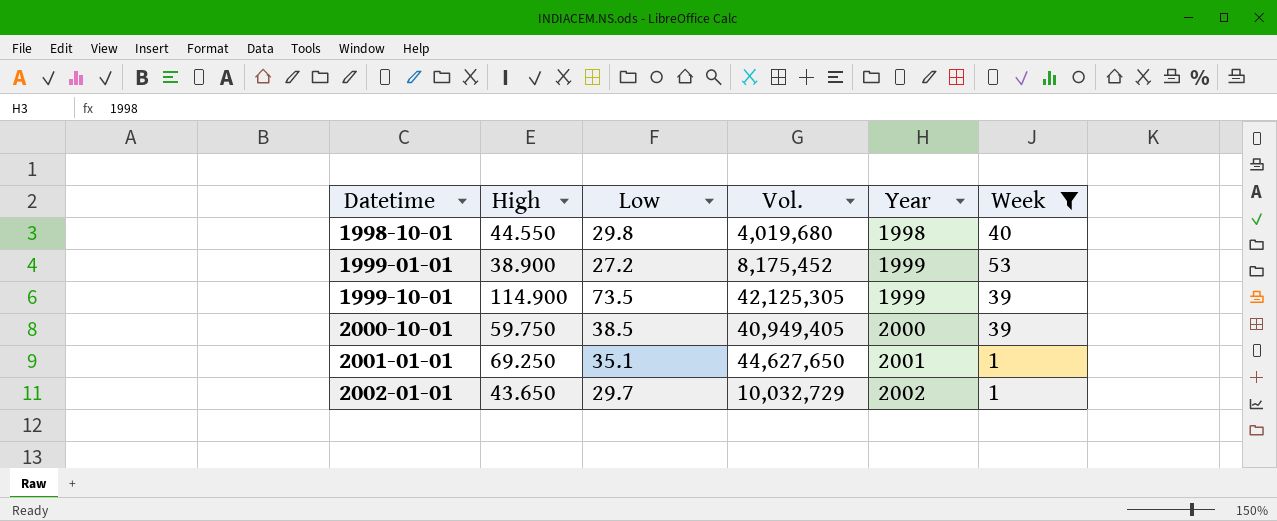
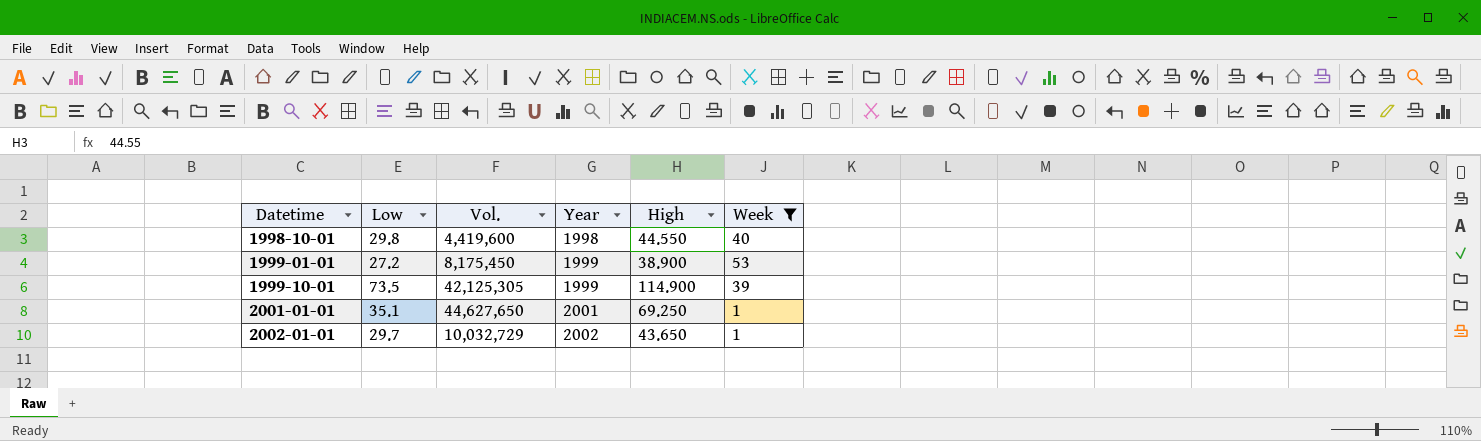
column High | position: 2 -> 5
row 2000-10-01: 59.750 | 38.5 | 40,949,405 | 2000 | 39 -> none
1998-10-01 | Vol.: 4,019,680 -> 4,419,600
1999-01-01 | Vol.: 8,175,452 -> 8,175,450

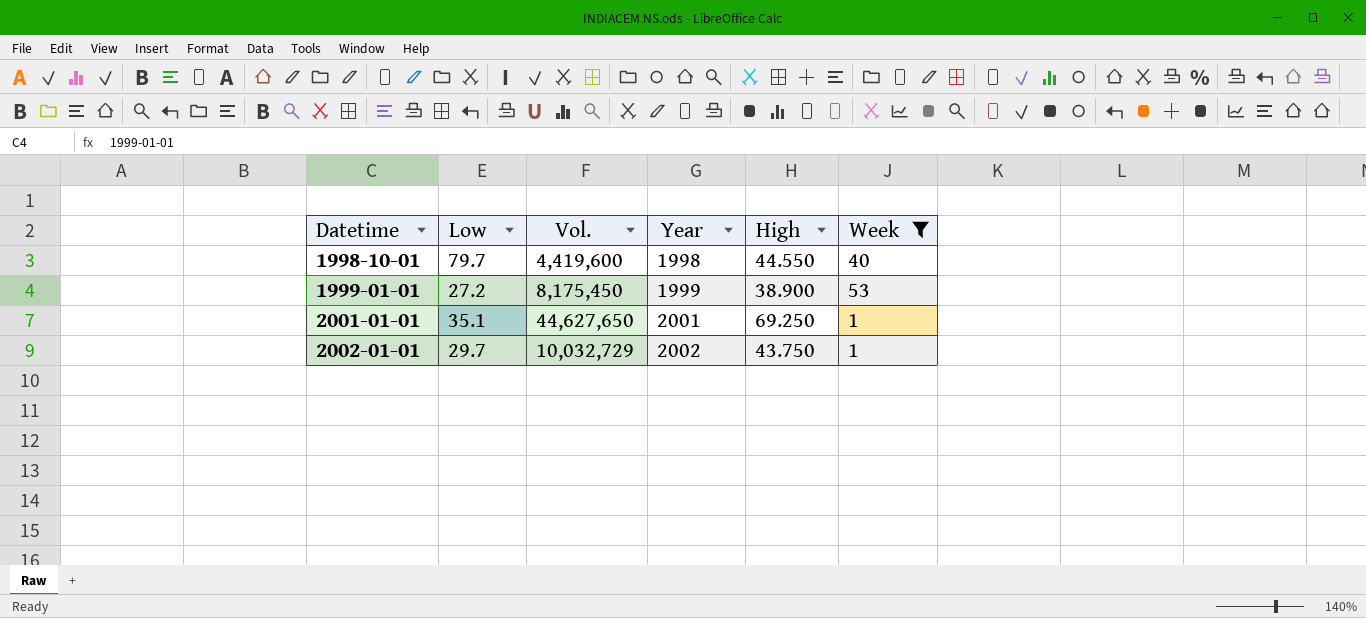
row 1999-10-01: 73.5 | 42,125,305 | 1999 | 114.900 | 39 -> none
1998-10-01 | Low: 29.8 -> 79.7
2002-01-01 | High: 43.650 -> 43.750

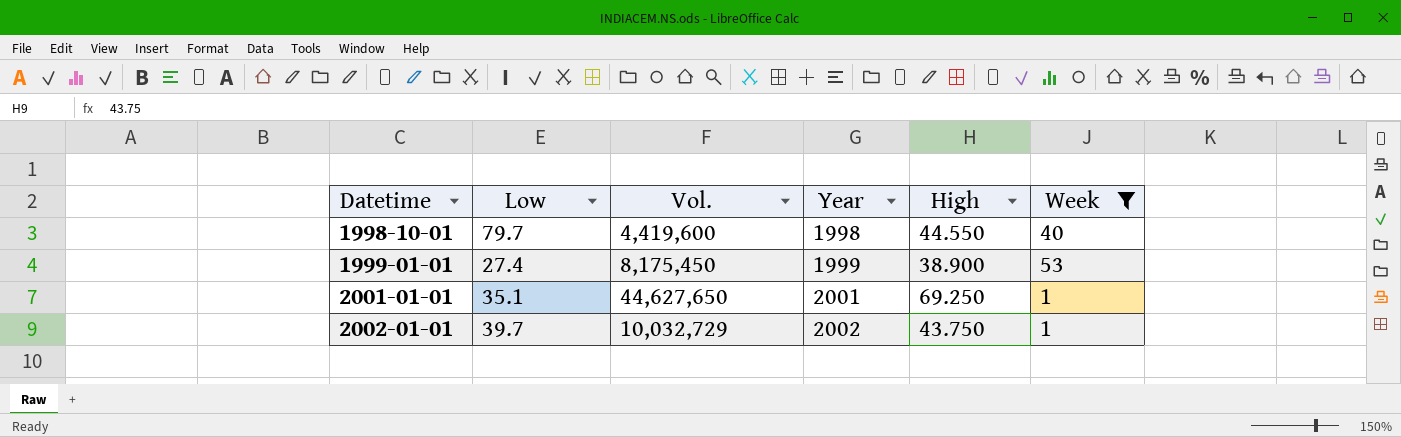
1999-01-01 | Low: 27.2 -> 27.4
2002-01-01 | Low: 29.7 -> 39.7

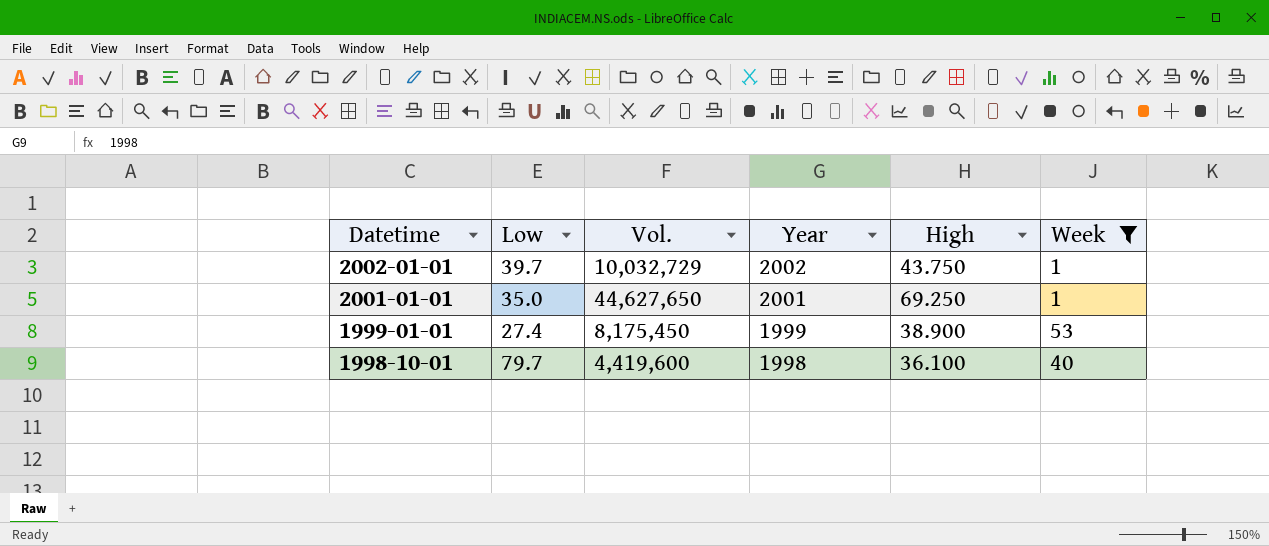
row order: Datetime ascending -> Datetime descending
2001-01-01 | Low: 35.1 -> 35.0
1998-10-01 | High: 44.550 -> 36.100

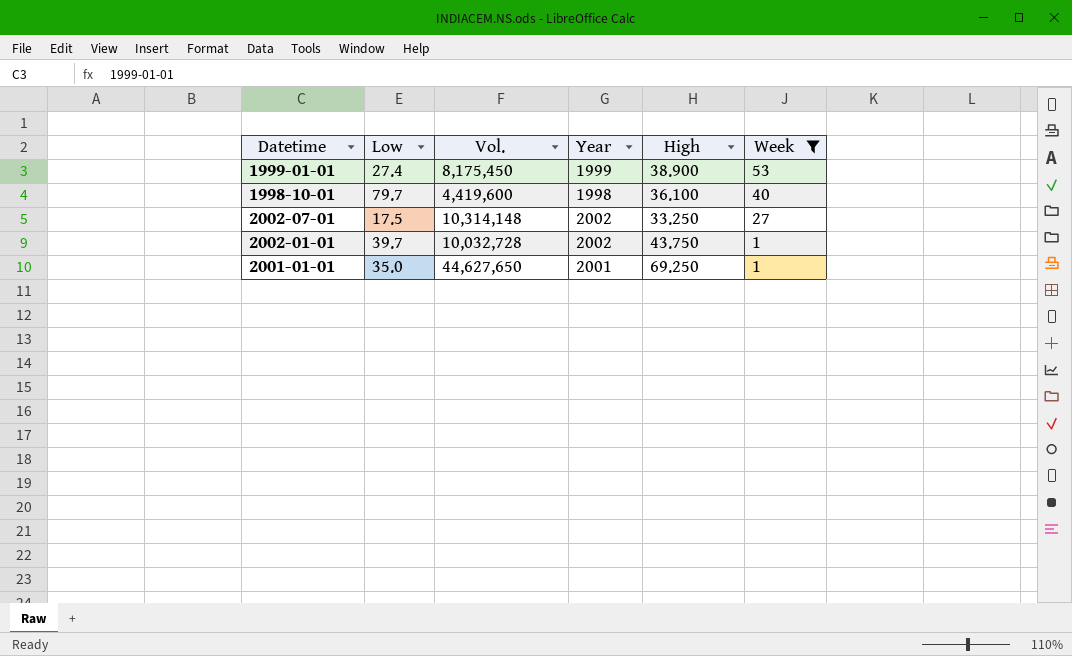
row order: Datetime descending -> Week descending
row 2002-07-01: none -> 17.5 | 10,314,148 | 2002 | 33.250 | 27
2002-01-01 | Vol.: 10,032,729 -> 10,032,728

